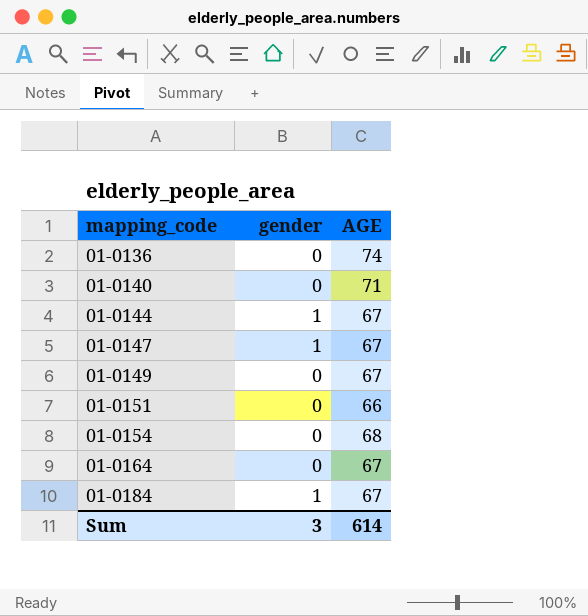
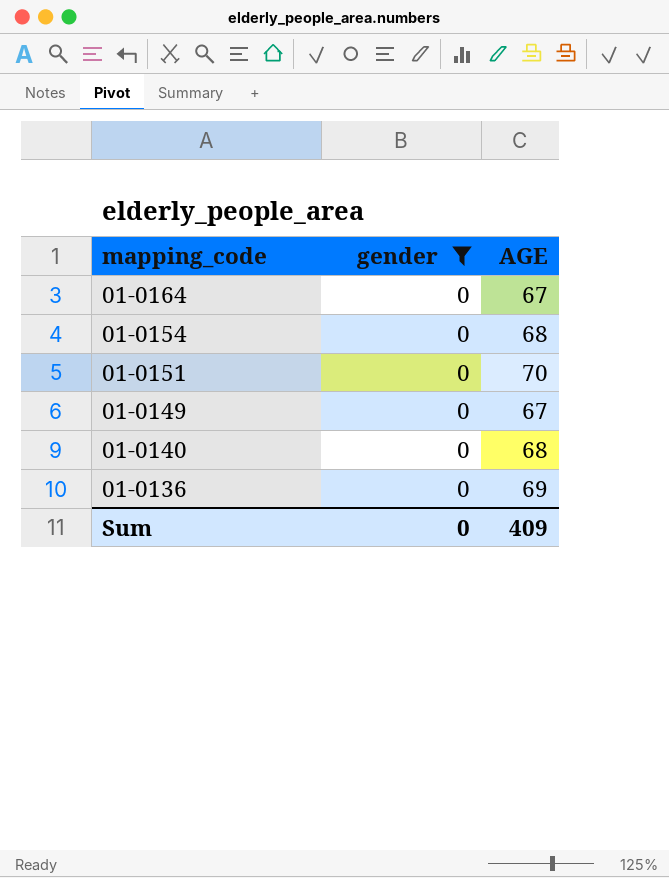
filter: none -> gender = 0
row order: mapping_code ascending -> mapping_code descending
01-0151 | AGE: 66 -> 70
01-0140 | AGE: 71 -> 68
01-0136 | AGE: 74 -> 69
Sum | gender: 3 -> 0
Sum | AGE: 614 -> 409

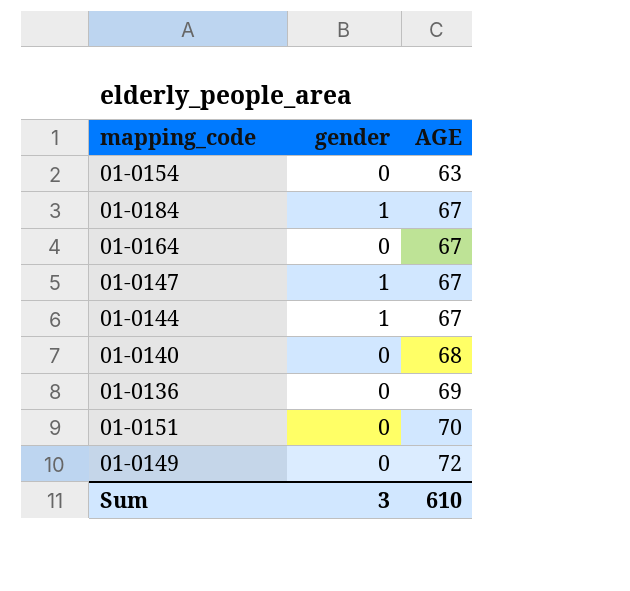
filter: gender = 0 -> none
row order: mapping_code descending -> AGE ascending
01-0154 | AGE: 68 -> 63
01-0149 | AGE: 67 -> 72
Sum | gender: 0 -> 3
Sum | AGE: 409 -> 610

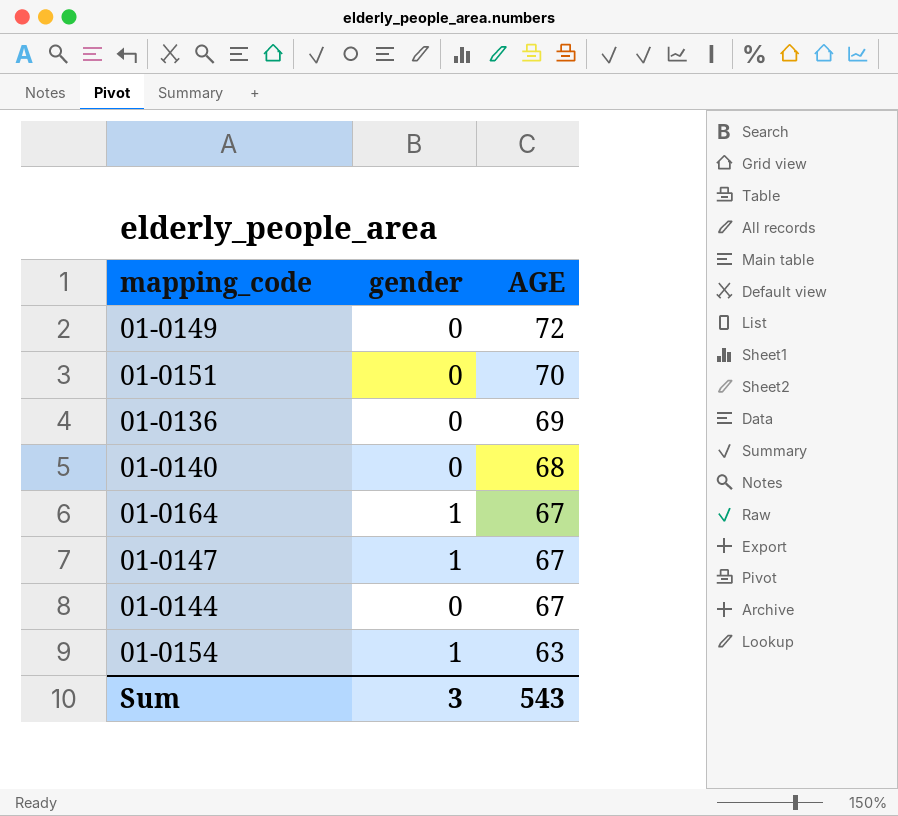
row order: AGE ascending -> AGE descending
row 01-0184: 1 | 67 -> none
01-0164 | gender: 0 -> 1
01-0144 | gender: 1 -> 0
01-0154 | gender: 0 -> 1
Sum | AGE: 610 -> 543

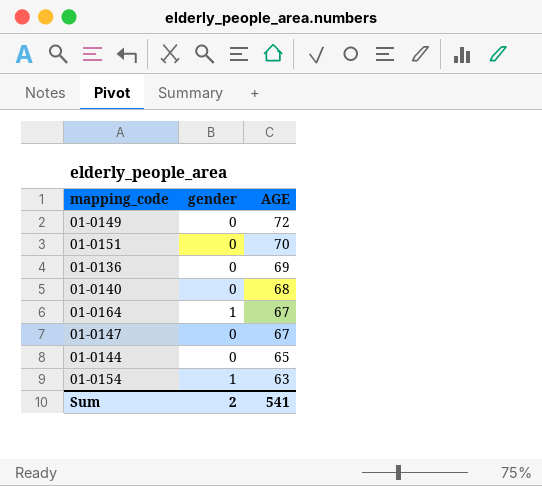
01-0147 | gender: 1 -> 0
01-0144 | AGE: 67 -> 65
Sum | gender: 3 -> 2
Sum | AGE: 543 -> 541

